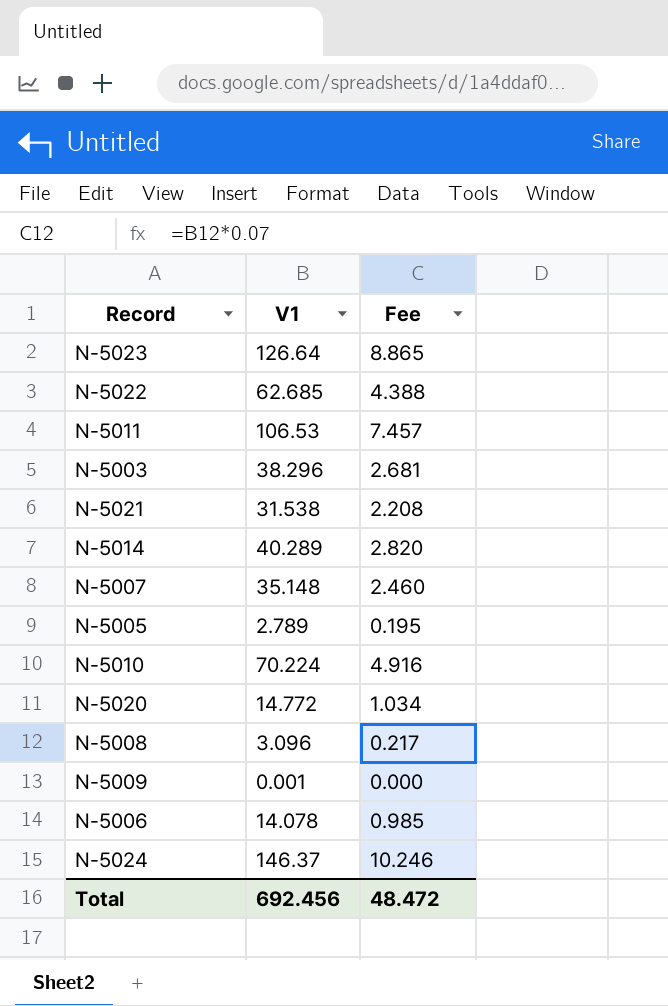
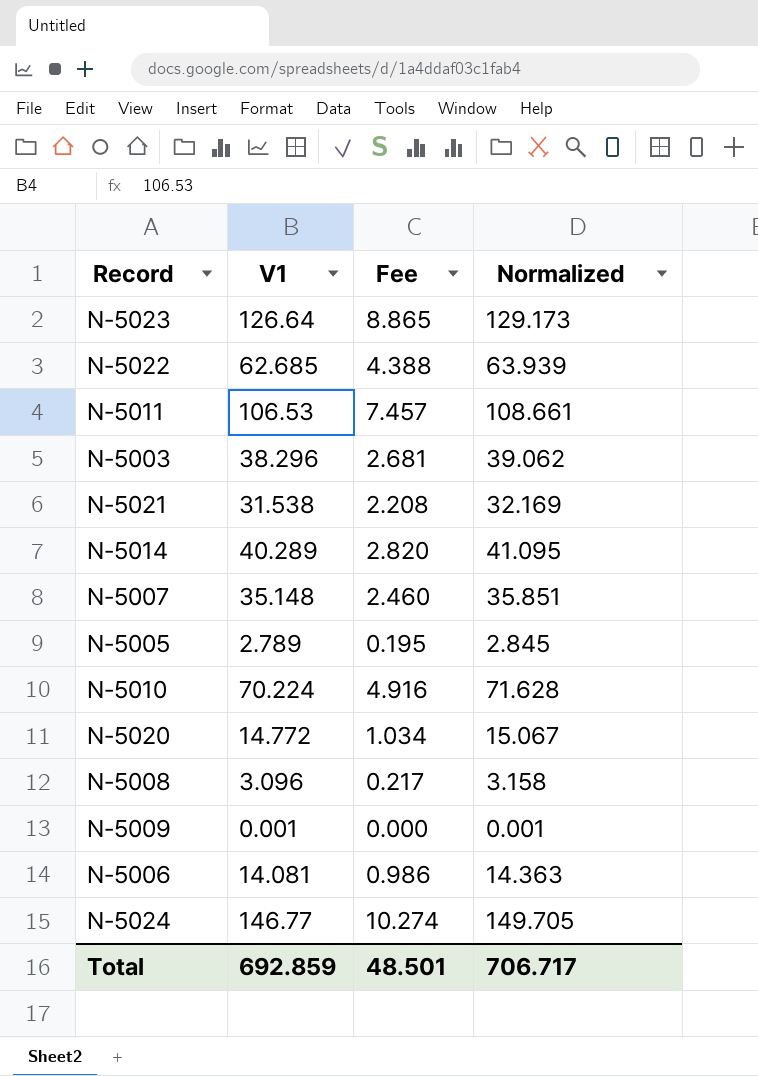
column Normalized | formula: none -> [V1] * 1.02
N-5006 | V1: 14.078 -> 14.081
N-5006 | Fee: 0.985 -> 0.986
N-5024 | V1: 146.37 -> 146.77
N-5024 | Fee: 10.246 -> 10.274
Total | V1: 692.456 -> 692.859
Total | Fee: 48.472 -> 48.501

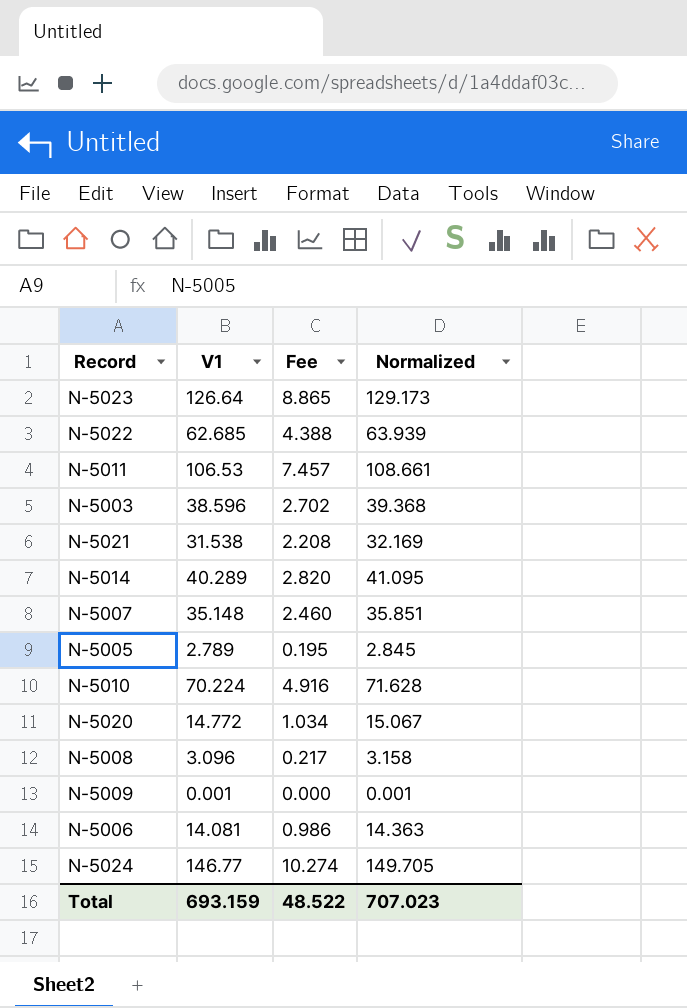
N-5003 | V1: 38.296 -> 38.596
N-5003 | Fee: 2.681 -> 2.702
N-5003 | Normalized: 39.062 -> 39.368
Total | V1: 692.859 -> 693.159
Total | Fee: 48.501 -> 48.522
Total | Normalized: 706.717 -> 707.023

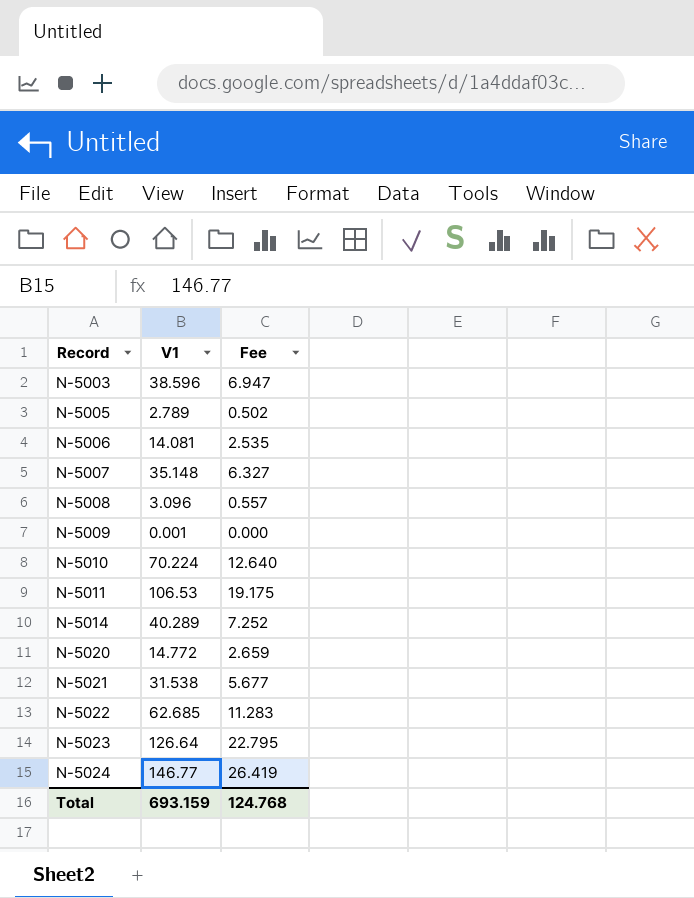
row order: none -> Record ascending
column Normalized | formula: [V1] * 1.02 -> none
column Fee | formula: [V1] * 0.07 -> [V1] * 0.18
Total | Fee: 48.522 -> 124.768

